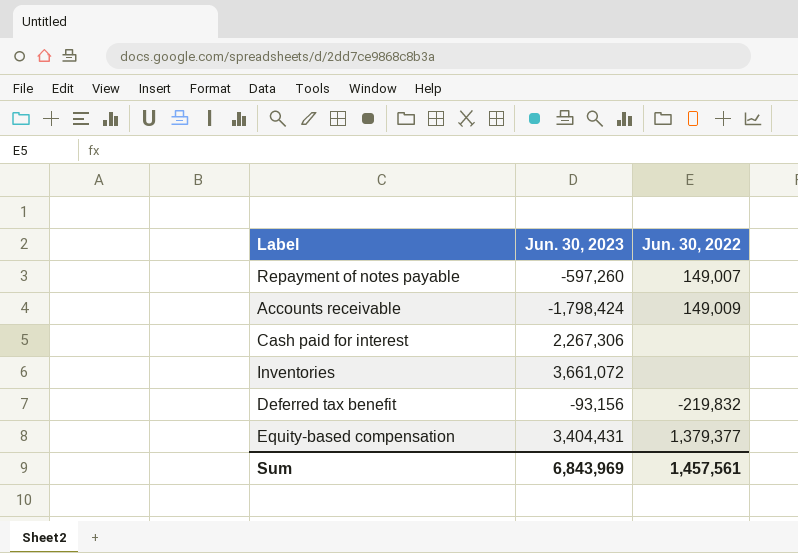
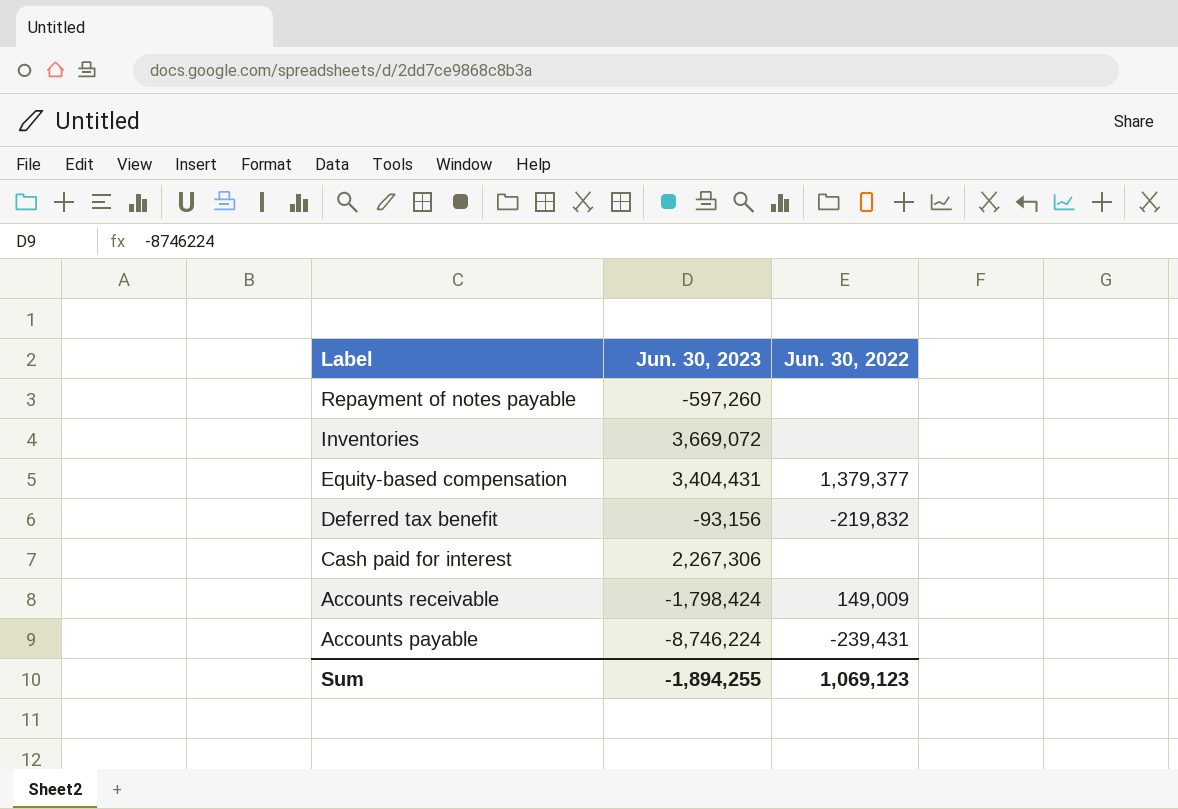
row order: none -> Label descending
Repayment of notes payable | Jun. 30, 2022: 149,007 -> none
Inventories | Jun. 30, 2023: 3,661,072 -> 3,669,072
row Accounts payable: none -> -8,746,224 | -239,431
Sum | Jun. 30, 2023: 6,843,969 -> -1,894,255
Sum | Jun. 30, 2022: 1,457,561 -> 1,069,123

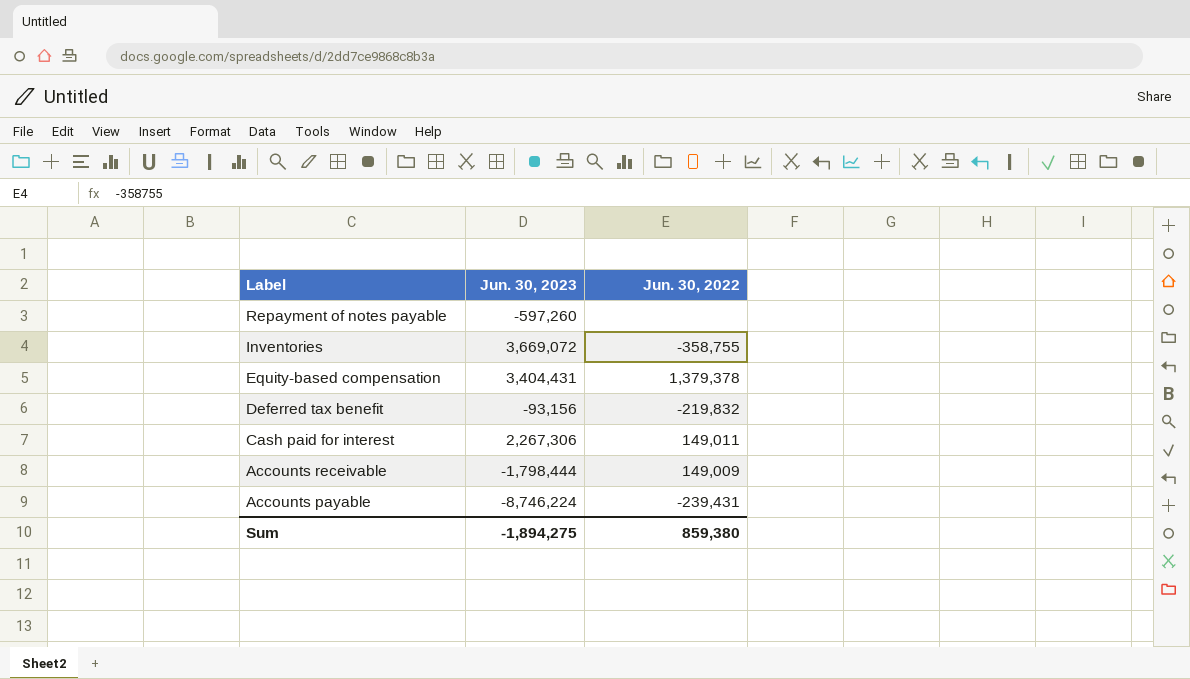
Inventories | Jun. 30, 2022: none -> -358,755
Equity-based compensation | Jun. 30, 2022: 1,379,377 -> 1,379,378
Cash paid for interest | Jun. 30, 2022: none -> 149,011
Accounts receivable | Jun. 30, 2023: -1,798,424 -> -1,798,444
Sum | Jun. 30, 2023: -1,894,255 -> -1,894,275
Sum | Jun. 30, 2022: 1,069,123 -> 859,380

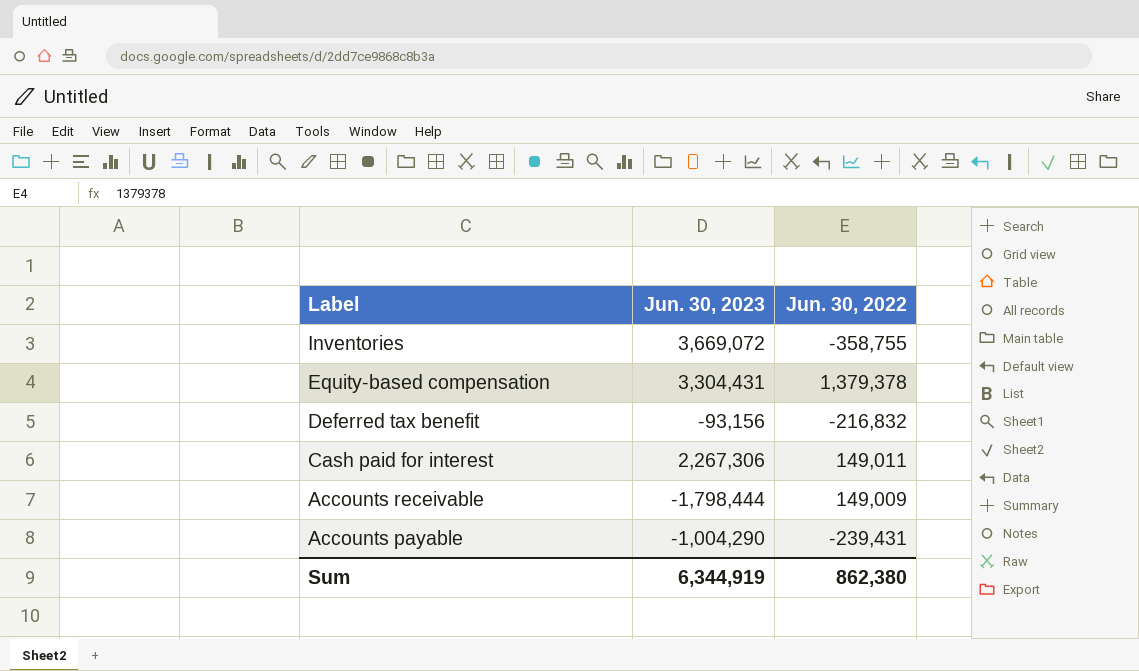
row Repayment of notes payable: -597,260 | none -> none
Equity-based compensation | Jun. 30, 2023: 3,404,431 -> 3,304,431
Deferred tax benefit | Jun. 30, 2022: -219,832 -> -216,832
Accounts payable | Jun. 30, 2023: -8,746,224 -> -1,004,290
Sum | Jun. 30, 2023: -1,894,275 -> 6,344,919
Sum | Jun. 30, 2022: 859,380 -> 862,380

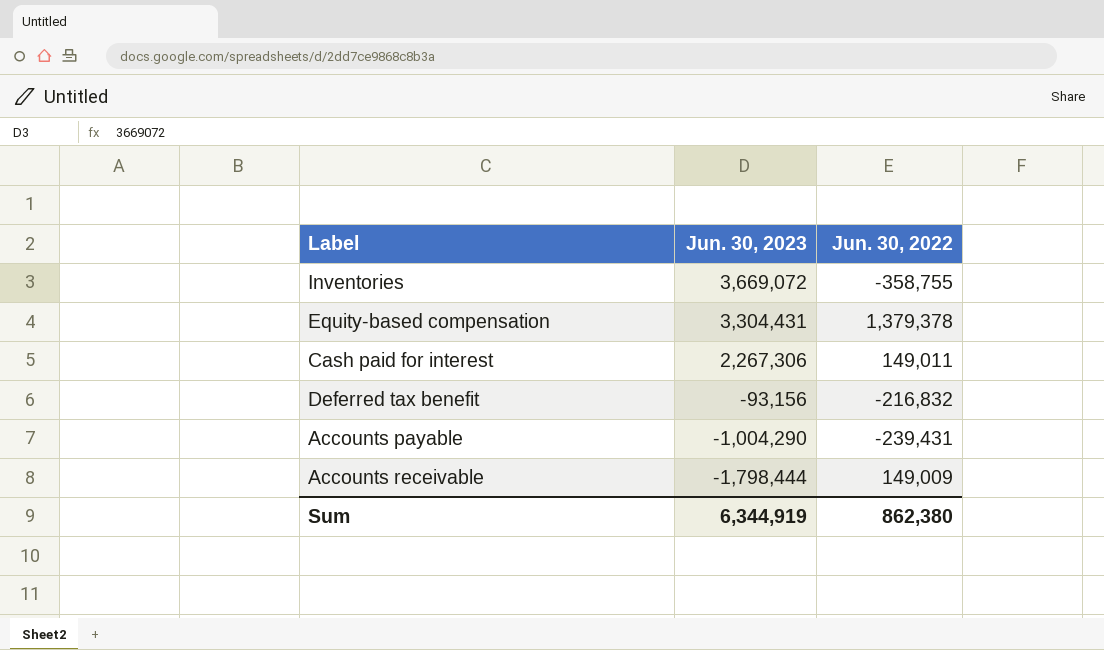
row order: Label descending -> Jun. 30, 2023 descending

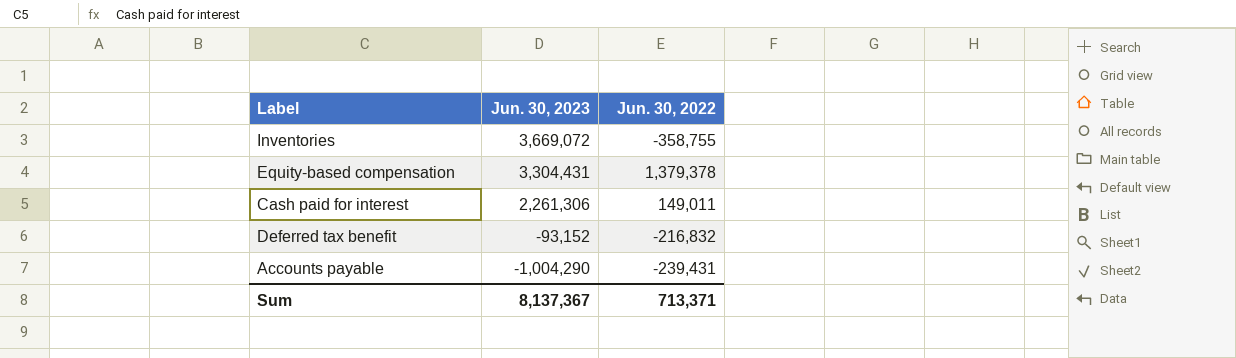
row Accounts receivable: -1,798,444 | 149,009 -> none
Cash paid for interest | Jun. 30, 2023: 2,267,306 -> 2,261,306
Deferred tax benefit | Jun. 30, 2023: -93,156 -> -93,152
Sum | Jun. 30, 2023: 6,344,919 -> 8,137,367
Sum | Jun. 30, 2022: 862,380 -> 713,371

